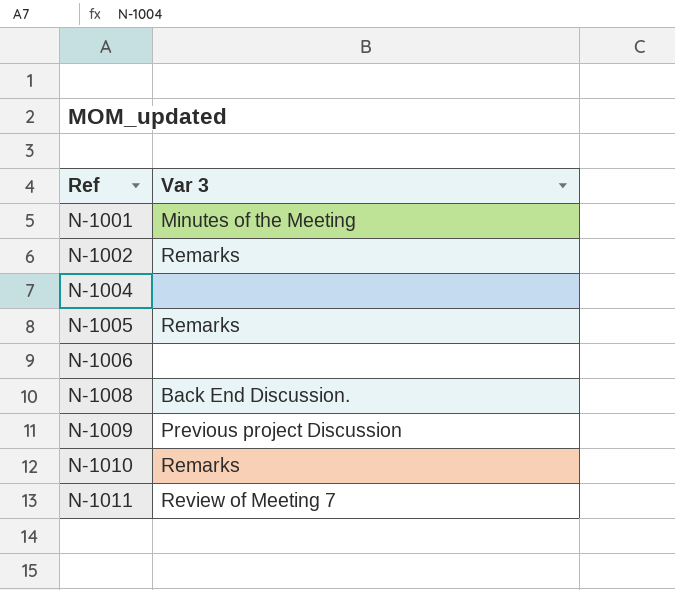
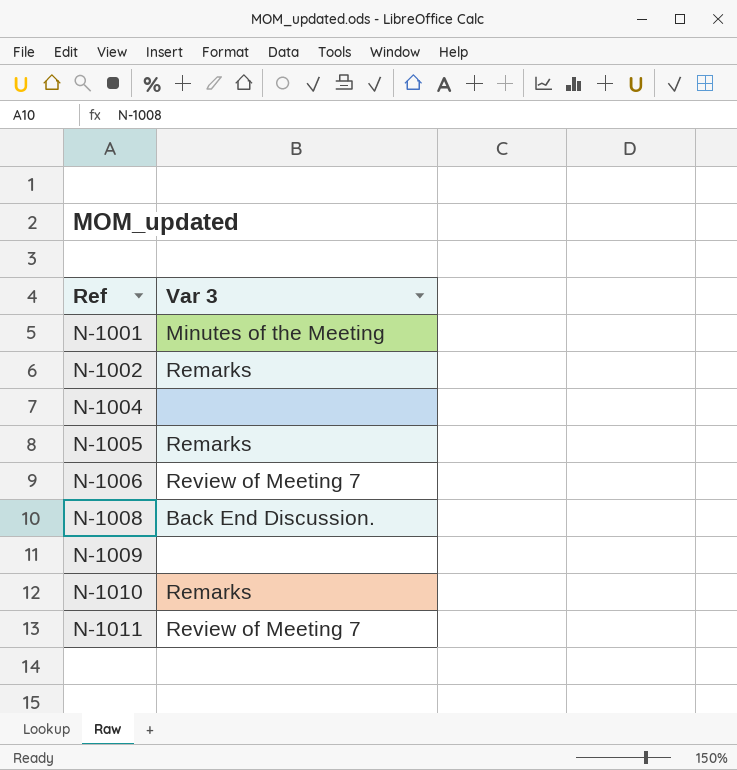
N-1006 | Var 3: none -> Review of Meeting 7
N-1009 | Var 3: Previous project Discussion -> none

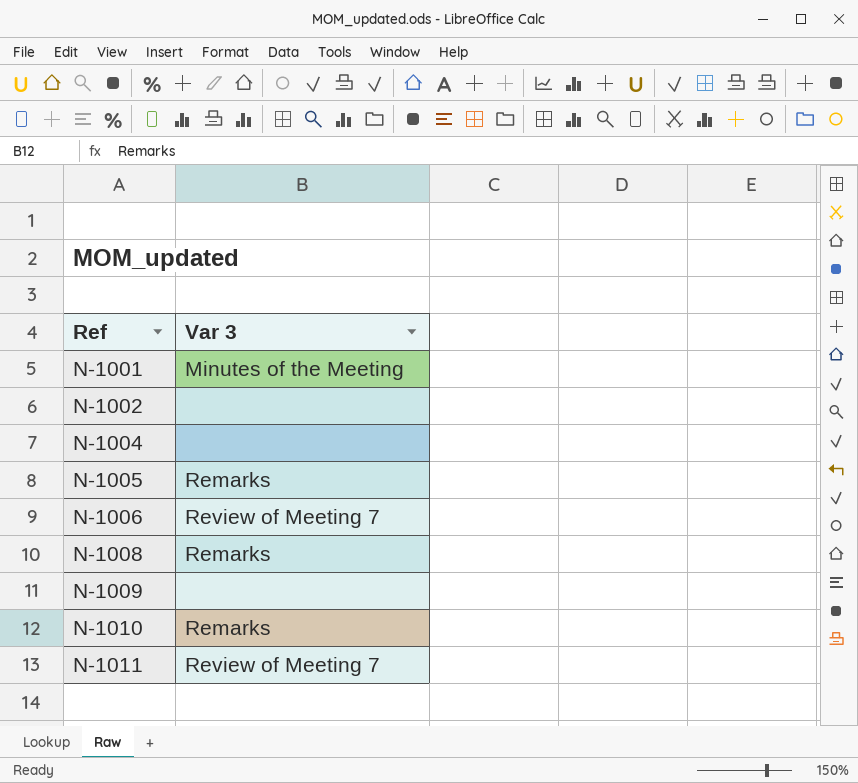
N-1002 | Var 3: Remarks -> none
N-1008 | Var 3: Back End Discussion. -> Remarks

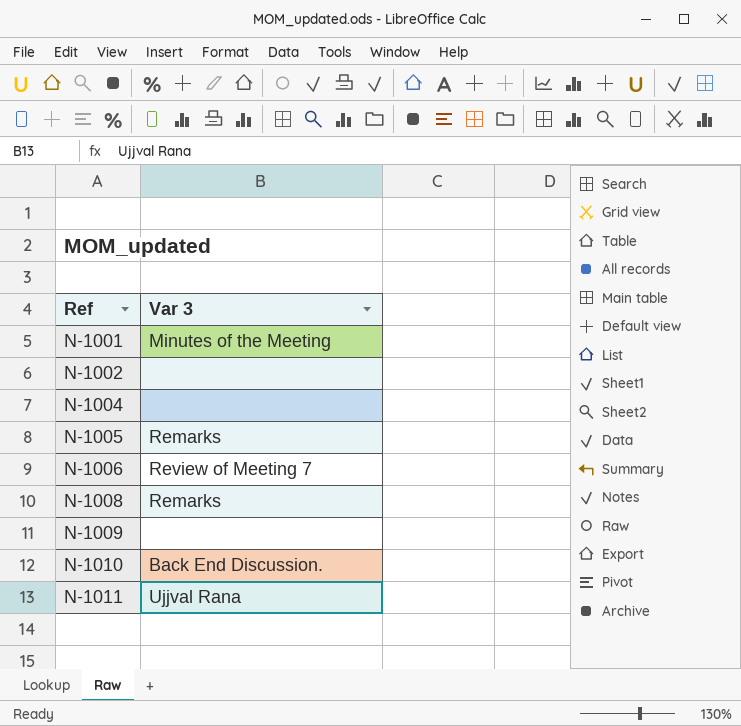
N-1010 | Var 3: Remarks -> Back End Discussion.
N-1011 | Var 3: Review of Meeting 7 -> Ujjval Rana

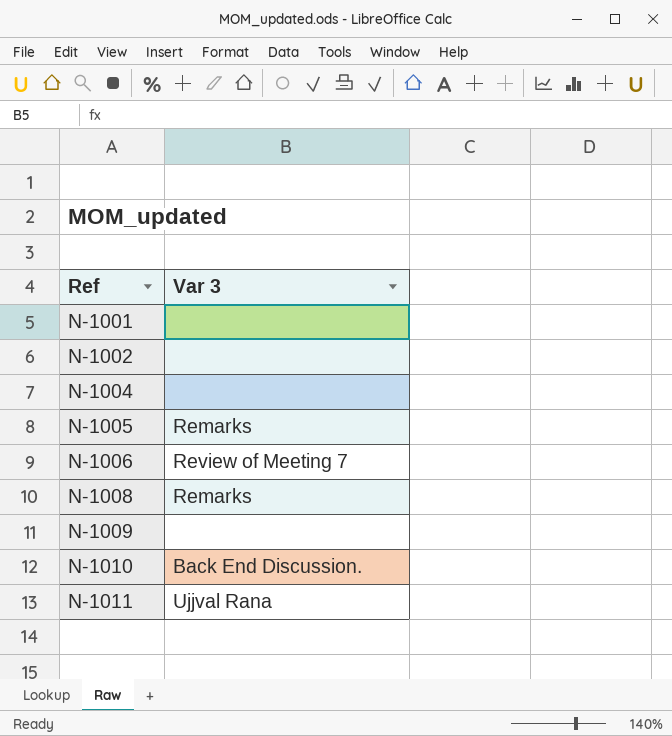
N-1001 | Var 3: Minutes of the Meeting -> none

